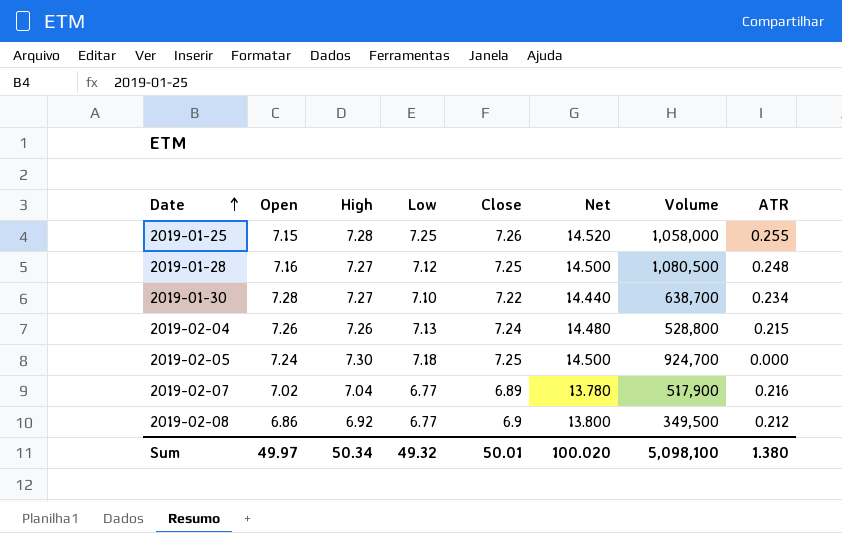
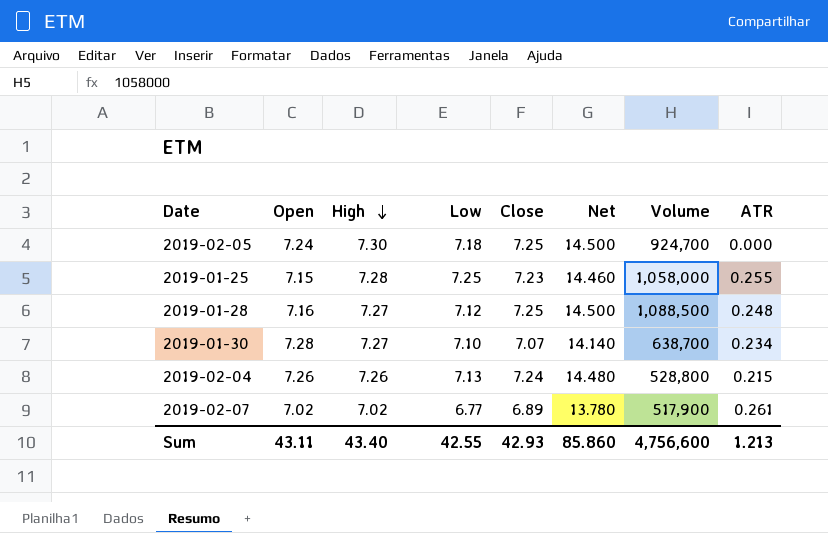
row order: Date ascending -> High descending
row 2019-02-08: 6.86 | 6.92 | 6.77 | 6.9 | 13.800 | 349,500 | 0.212 -> none
2019-01-25 | Close: 7.26 -> 7.23
2019-01-25 | Net: 14.520 -> 14.460
2019-01-28 | Volume: 1,080,500 -> 1,088,500
2019-01-30 | Close: 7.22 -> 7.07
2019-01-30 | Net: 14.440 -> 14.140
2019-02-07 | High: 7.04 -> 7.02
2019-02-07 | ATR: 0.216 -> 0.261
Sum | Open: 49.97 -> 43.11
Sum | High: 50.34 -> 43.40
Sum | Low: 49.32 -> 42.55
Sum | Close: 50.01 -> 42.93
Sum | Net: 100.020 -> 85.860
Sum | Volume: 5,098,100 -> 4,756,600
Sum | ATR: 1.380 -> 1.213

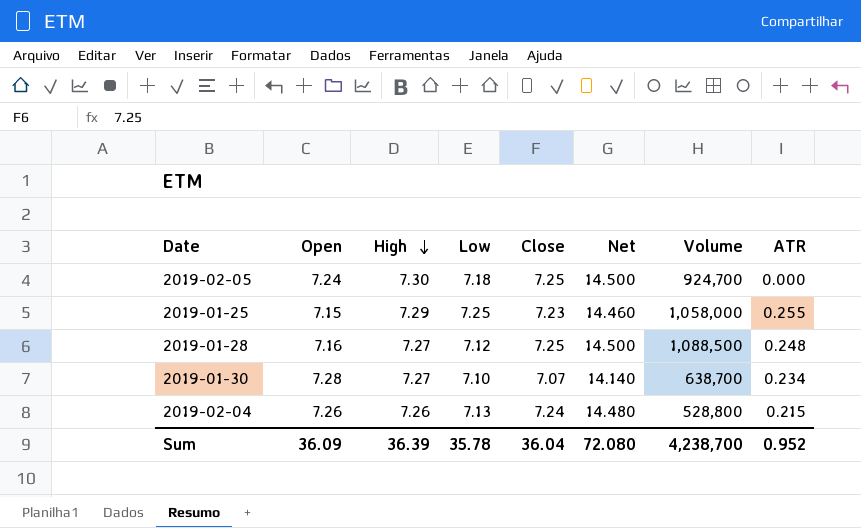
row 2019-02-07: 7.02 | 7.02 | 6.77 | 6.89 | 13.780 | 517,900 | 0.261 -> none
2019-01-25 | High: 7.28 -> 7.29
Sum | Open: 43.11 -> 36.09
Sum | High: 43.40 -> 36.39
Sum | Low: 42.55 -> 35.78
Sum | Close: 42.93 -> 36.04
Sum | Net: 85.860 -> 72.080
Sum | Volume: 4,756,600 -> 4,238,700
Sum | ATR: 1.213 -> 0.952

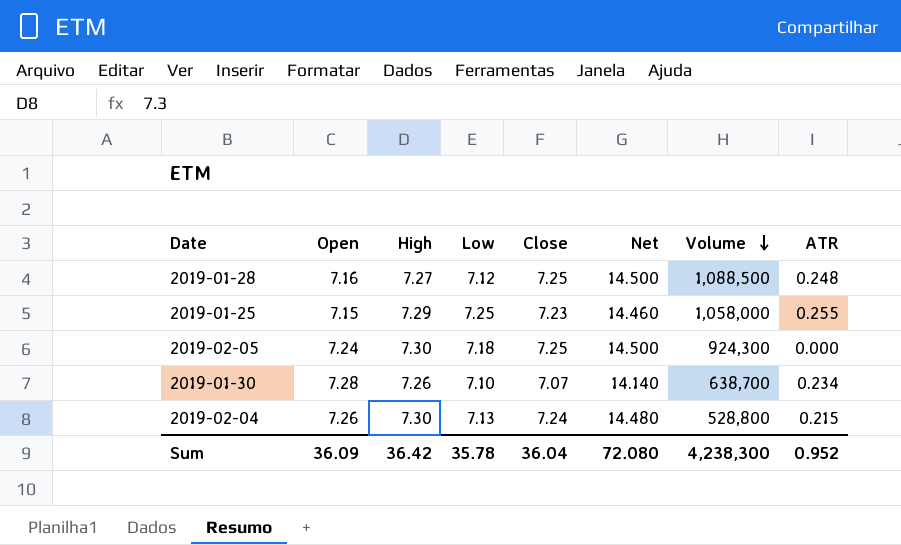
row order: High descending -> Volume descending
2019-02-05 | Volume: 924,700 -> 924,300
2019-01-30 | High: 7.27 -> 7.26
2019-02-04 | High: 7.26 -> 7.30
Sum | High: 36.39 -> 36.42
Sum | Volume: 4,238,700 -> 4,238,300

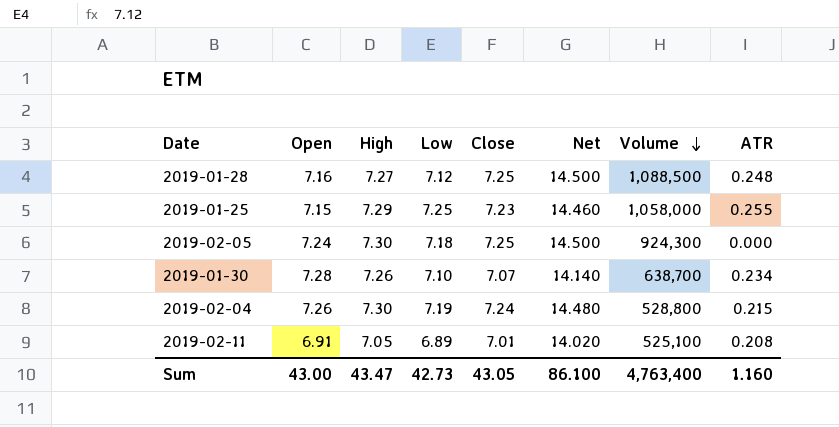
2019-02-04 | Low: 7.13 -> 7.19
row 2019-02-11: none -> 6.91 | 7.05 | 6.89 | 7.01 | 14.020 | 525,100 | 0.208
Sum | Open: 36.09 -> 43.00
Sum | High: 36.42 -> 43.47
Sum | Low: 35.78 -> 42.73
Sum | Close: 36.04 -> 43.05
Sum | Net: 72.080 -> 86.100
Sum | Volume: 4,238,300 -> 4,763,400
Sum | ATR: 0.952 -> 1.160

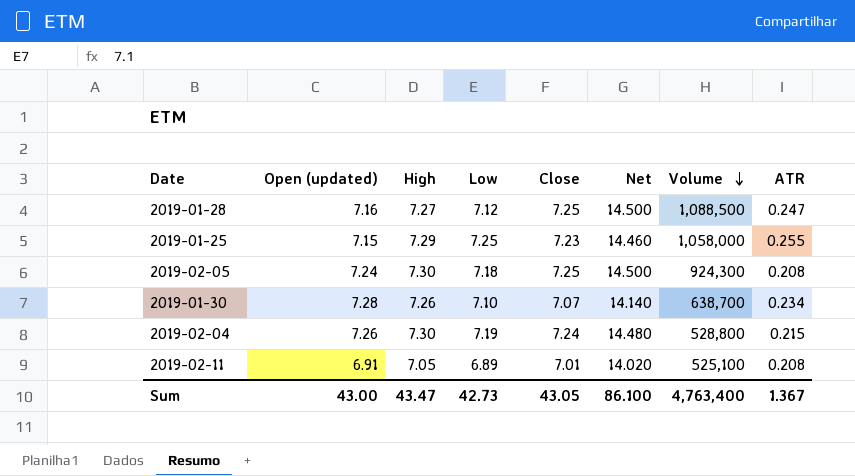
column name: Open -> Open (updated)
2019-01-28 | ATR: 0.248 -> 0.247
2019-02-05 | ATR: 0.000 -> 0.208
Sum | ATR: 1.160 -> 1.367

